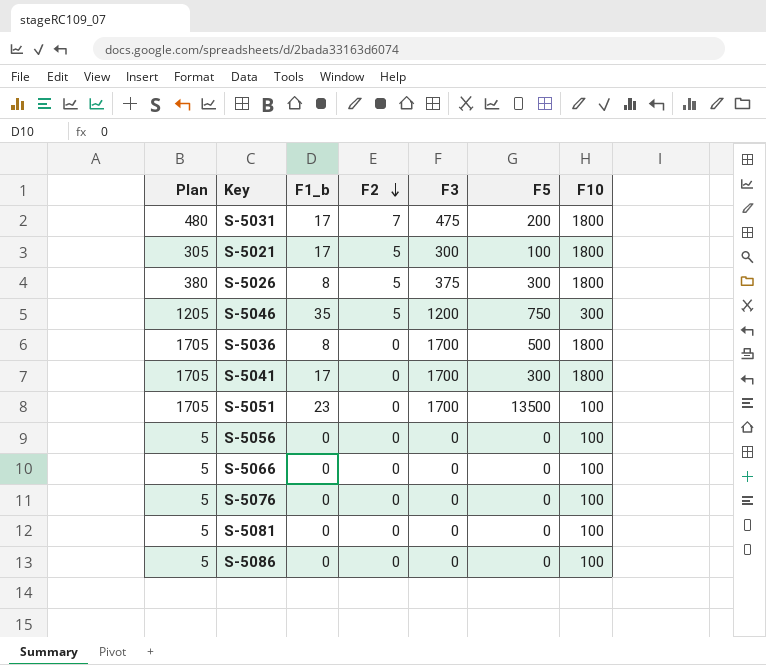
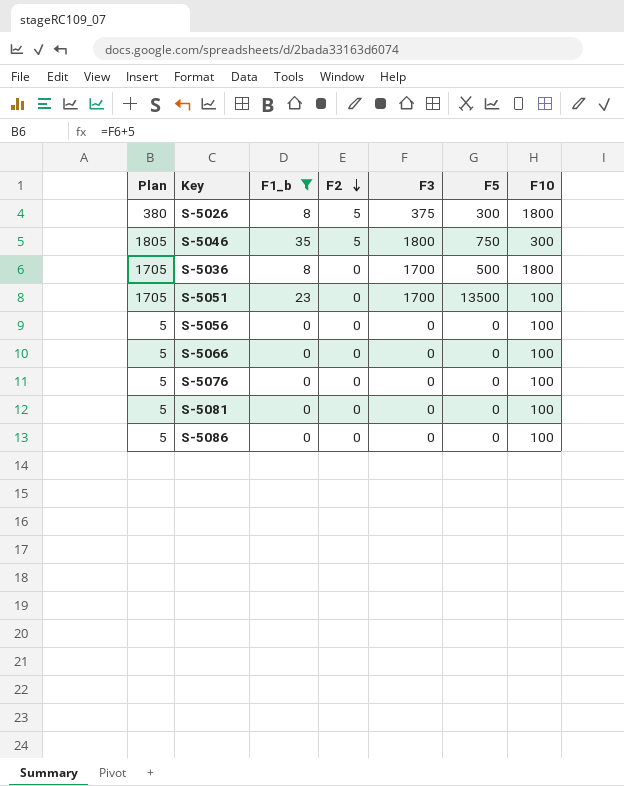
filter: none -> F1_b != 17
S-5046 | Plan: 1205 -> 1805
S-5046 | F3: 1200 -> 1800

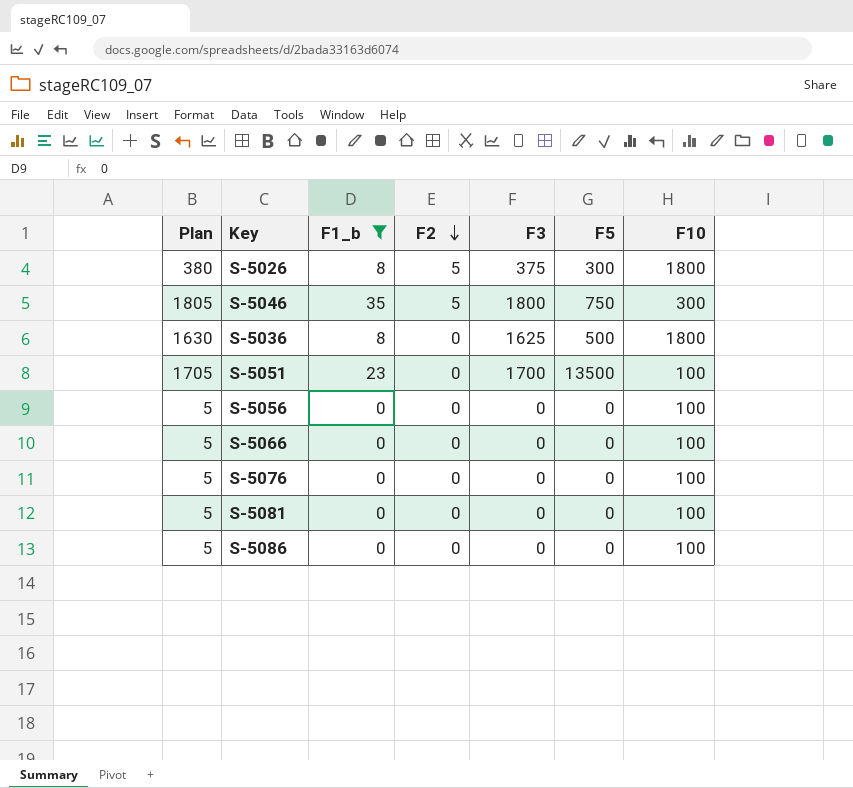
S-5036 | Plan: 1705 -> 1630
S-5036 | F3: 1700 -> 1625

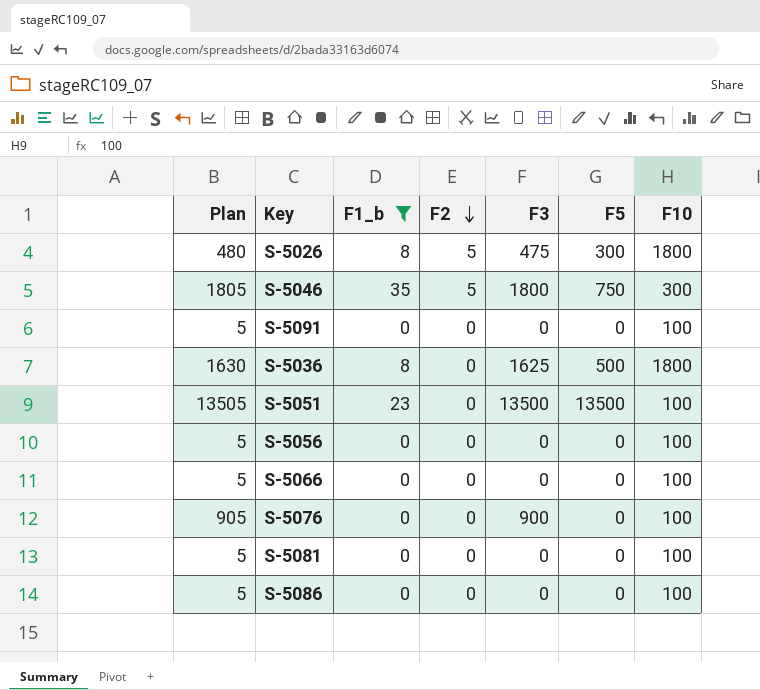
S-5026 | Plan: 380 -> 480
S-5026 | F3: 375 -> 475
row S-5091: none -> 5 | 0 | 0 | 0 | 0 | 100
S-5051 | Plan: 1705 -> 13505
S-5051 | F3: 1700 -> 13500
S-5076 | Plan: 5 -> 905
S-5076 | F3: 0 -> 900

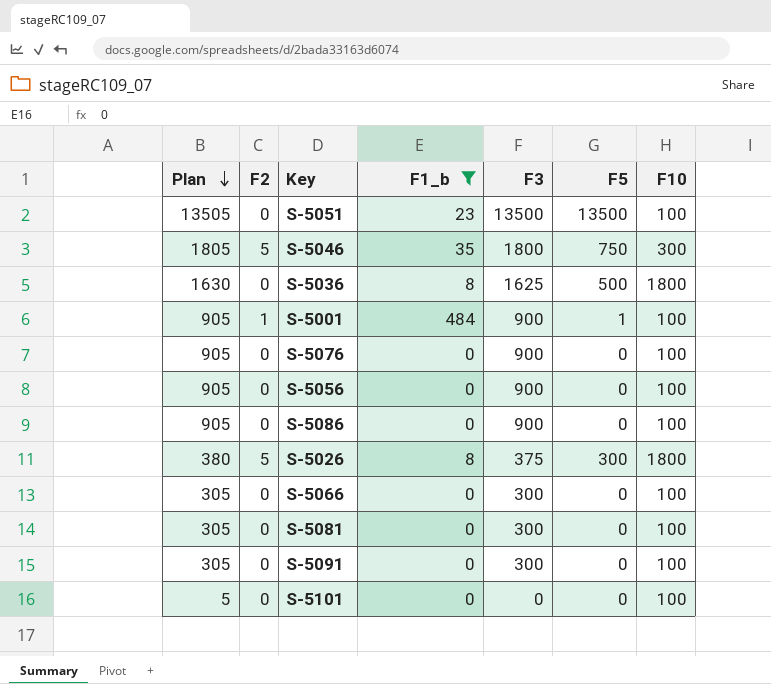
row order: F2 descending -> Plan descending
column F2 | position: 4 -> 2
row S-5001: none -> 905 | 1 | 484 | 900 | 1 | 100
S-5056 | Plan: 5 -> 905
S-5056 | F3: 0 -> 900
S-5086 | Plan: 5 -> 905
S-5086 | F3: 0 -> 900
S-5026 | Plan: 480 -> 380
S-5026 | F3: 475 -> 375
S-5066 | Plan: 5 -> 305
S-5066 | F3: 0 -> 300
S-5081 | Plan: 5 -> 305
S-5081 | F3: 0 -> 300
S-5091 | Plan: 5 -> 305
S-5091 | F3: 0 -> 300
row S-5101: none -> 5 | 0 | 0 | 0 | 0 | 100

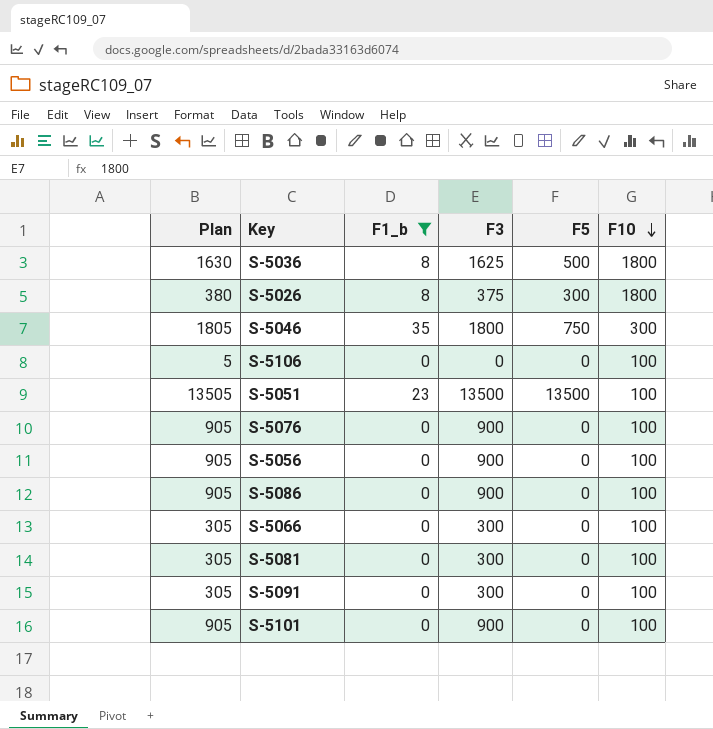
row order: Plan descending -> F10 descending
column F2 | position: 2 -> none
row S-5001: 905 | 1 | 484 | 900 | 1 | 100 -> none
row S-5106: none -> 5 | 0 | 0 | 0 | 100
S-5101 | Plan: 5 -> 905
S-5101 | F3: 0 -> 900

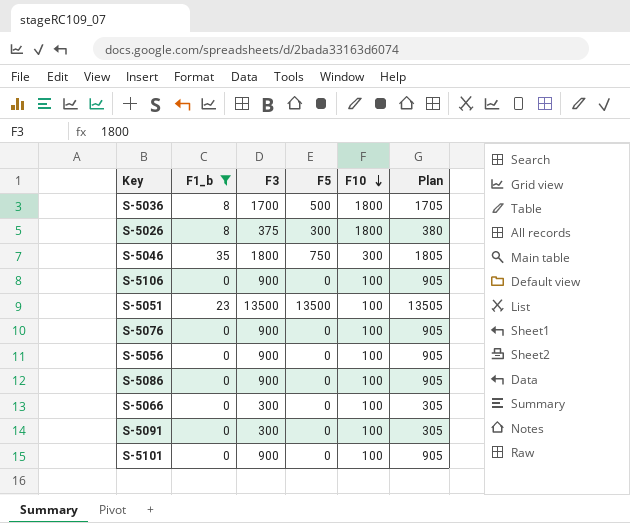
column Plan | position: 1 -> 6
row S-5081: 305 | 0 | 300 | 0 | 100 -> none
S-5036 | F3: 1625 -> 1700
S-5036 | Plan: 1630 -> 1705
S-5106 | F3: 0 -> 900
S-5106 | Plan: 5 -> 905

